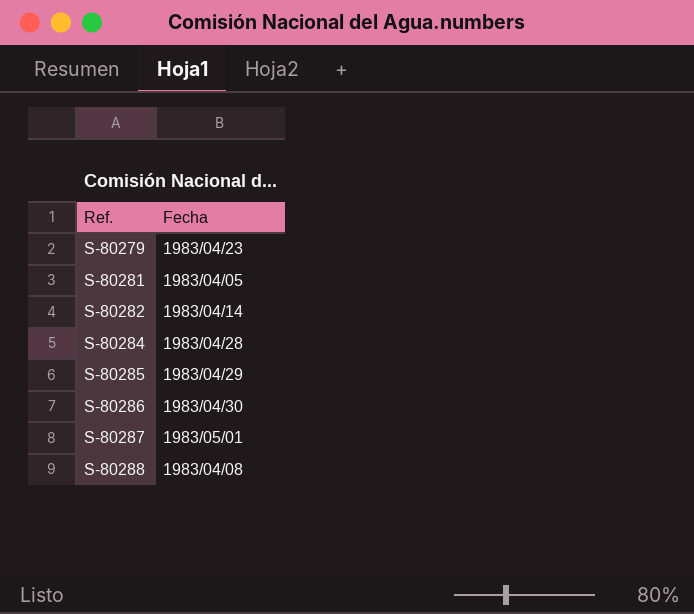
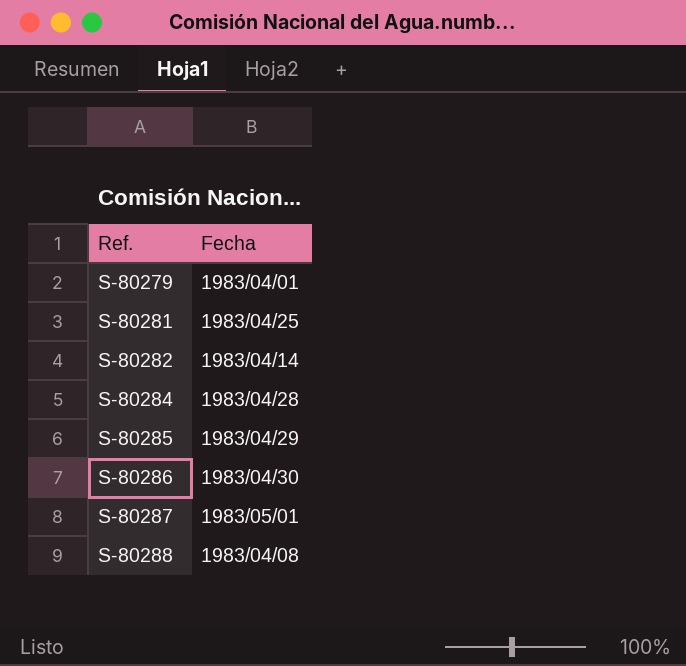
S-80279 | Fecha: 1983/04/23 -> 1983/04/01
S-80281 | Fecha: 1983/04/05 -> 1983/04/25

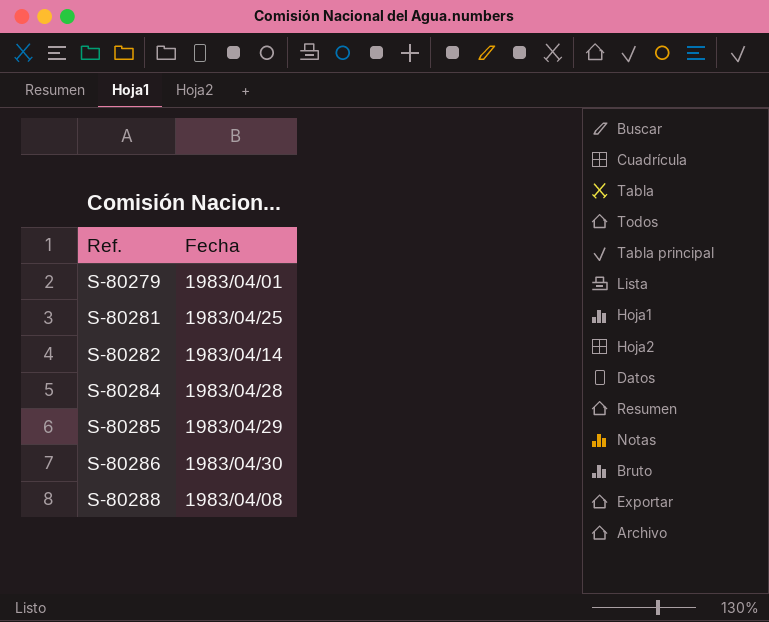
row S-80287: 1983/05/01 -> none

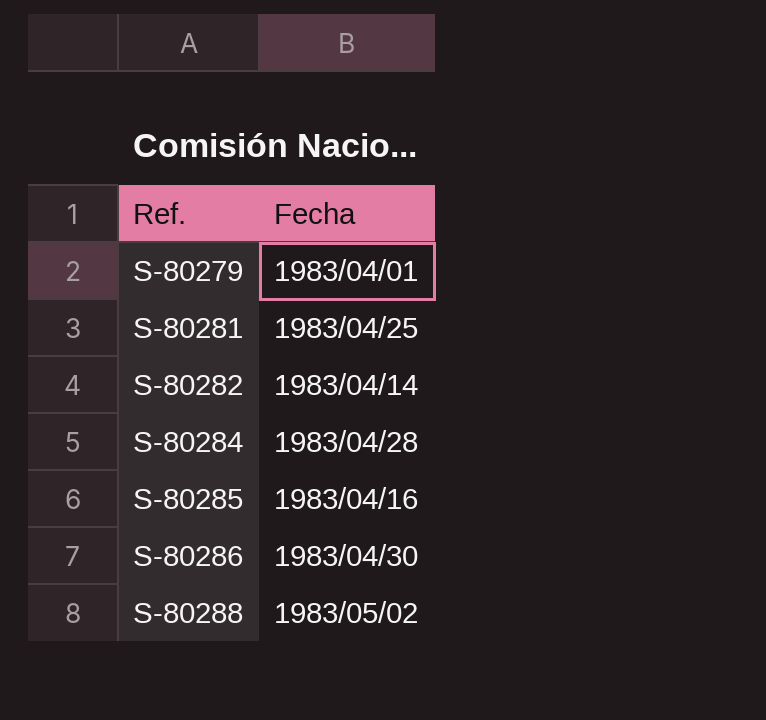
S-80285 | Fecha: 1983/04/29 -> 1983/04/16
S-80288 | Fecha: 1983/04/08 -> 1983/05/02

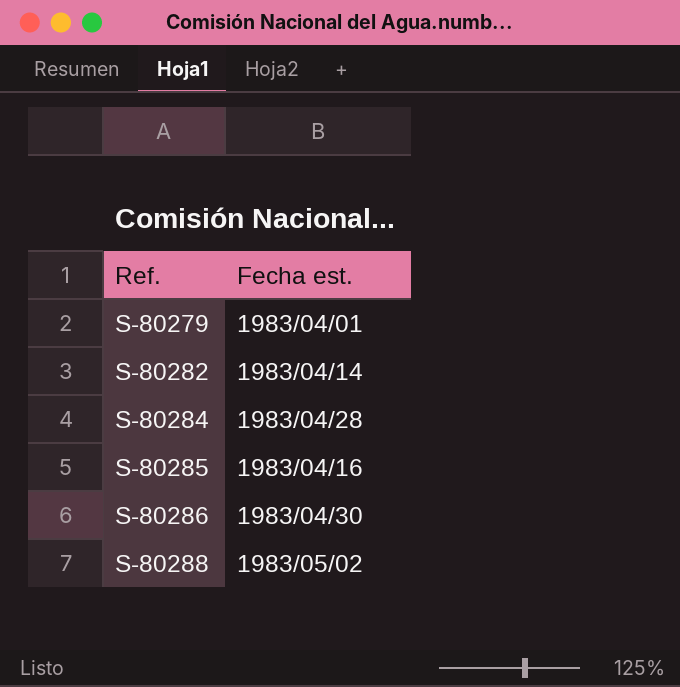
column name: Fecha -> Fecha est.
row S-80281: 1983/04/25 -> none

